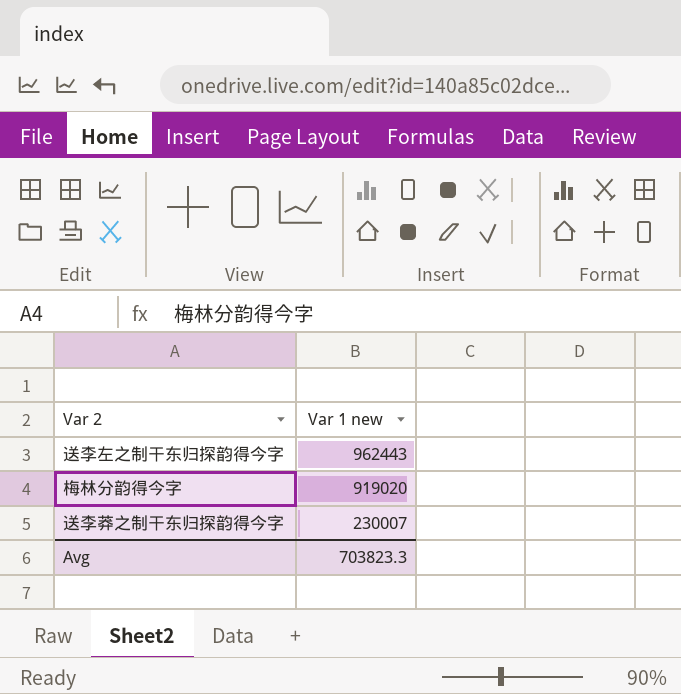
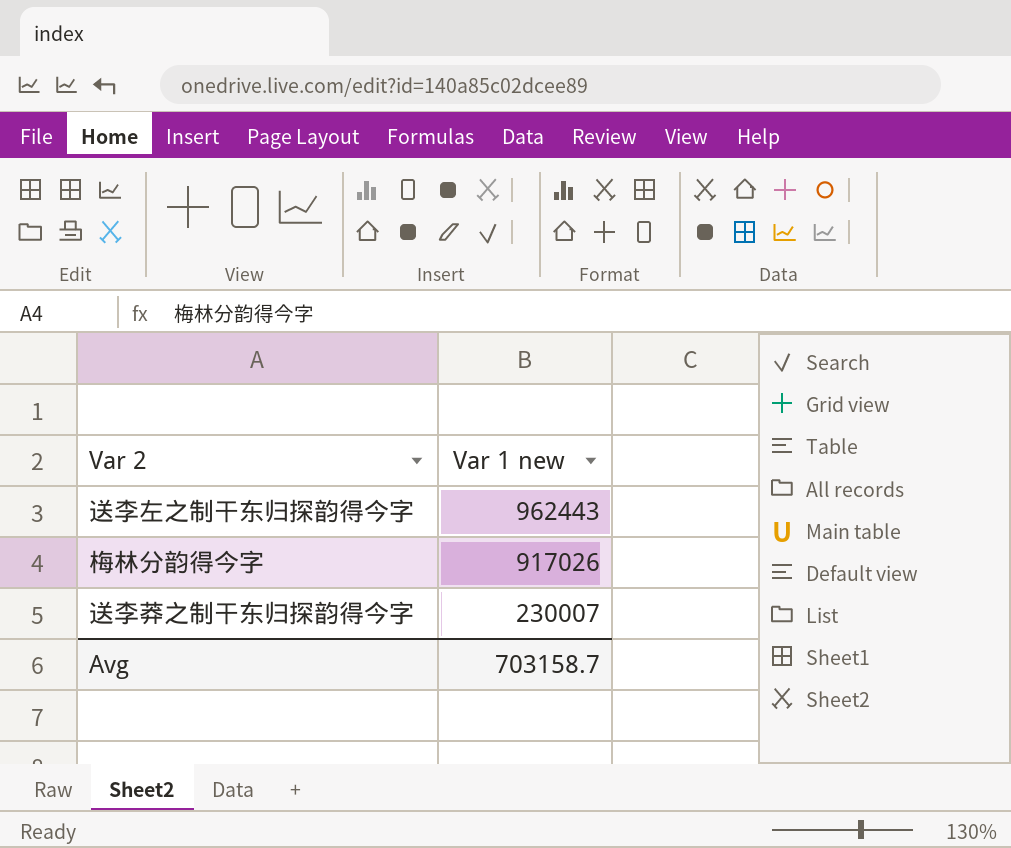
梅林分韵得今字 | Var 1 new: 919020 -> 917026
Avg | Var 1 new: 703823.3 -> 703158.7

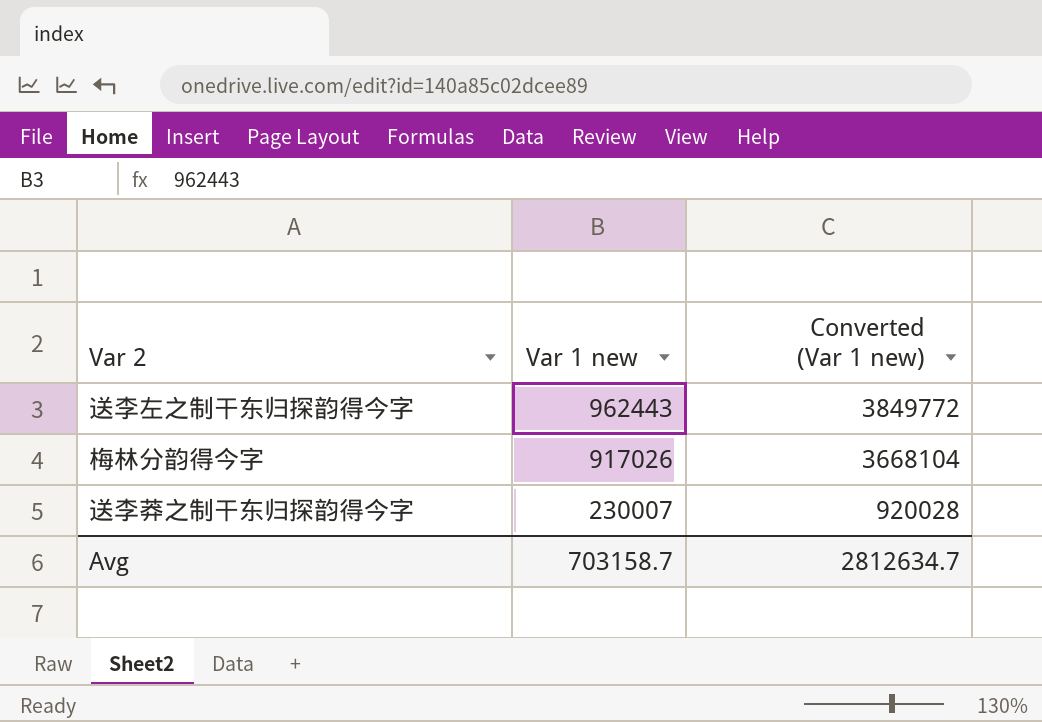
column Converted (Var 1 new) | formula: none -> [Var 1 new] * 4

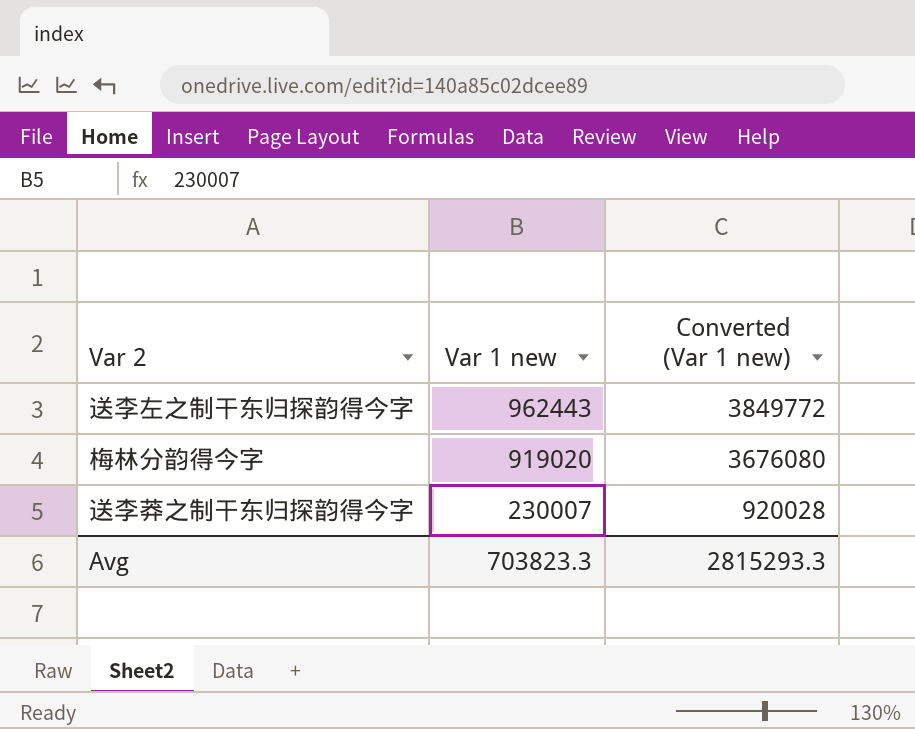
梅林分韵得今字 | Var 1 new: 917026 -> 919020
梅林分韵得今字 | Converted (Var 1 new): 3668104 -> 3676080
Avg | Var 1 new: 703158.7 -> 703823.3
Avg | Converted (Var 1 new): 2812634.7 -> 2815293.3

